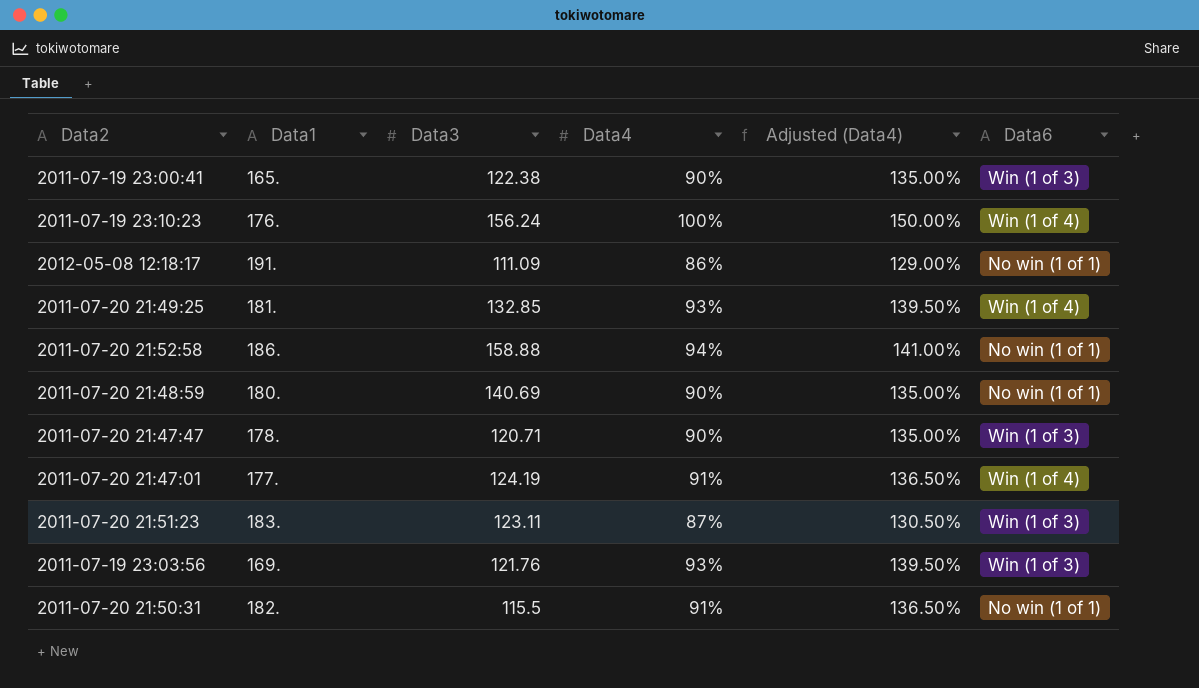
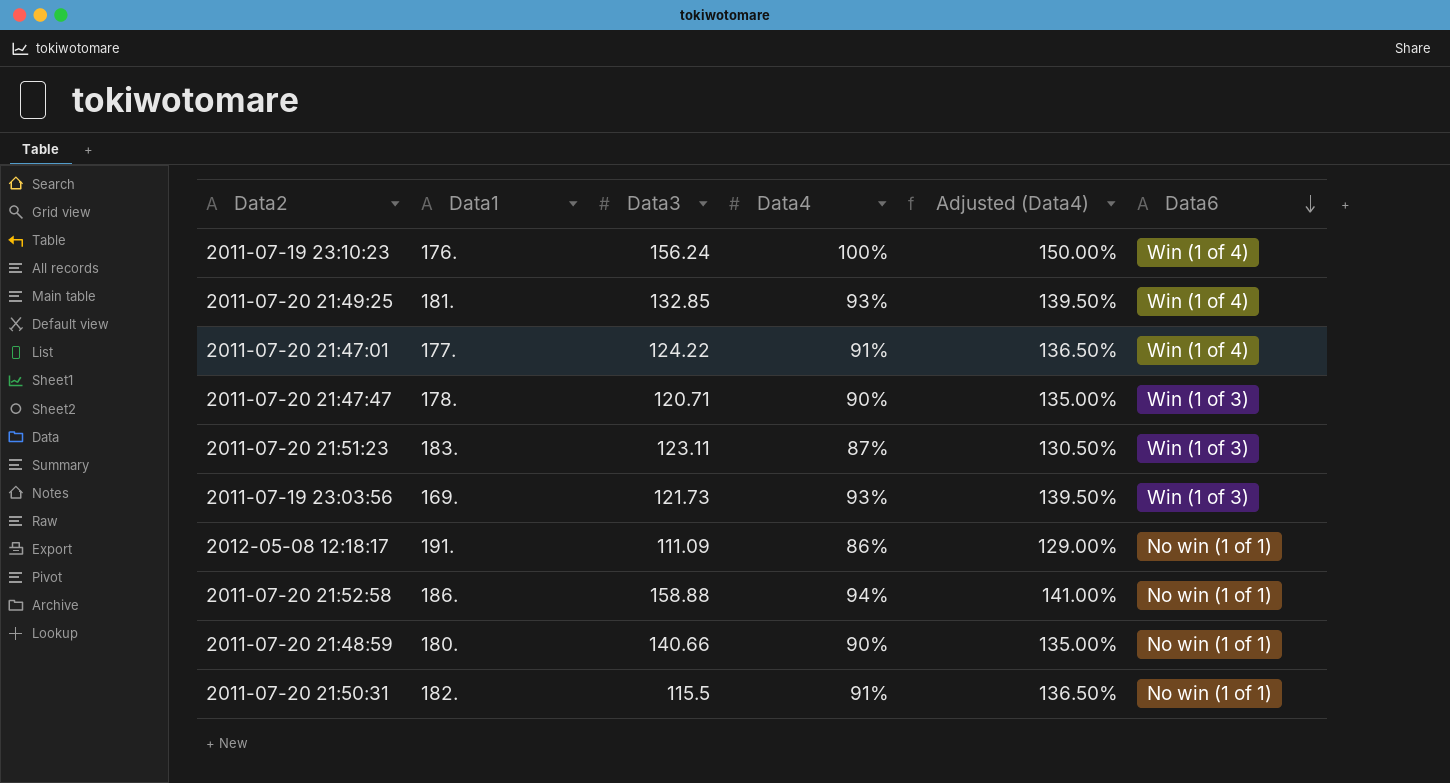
row order: none -> Data6 descending
row 2011-07-19 23:00:41: 165. | 122.38 | 90% | 135.00% | Win (1 of 3) -> none
2011-07-20 21:47:01 | Data3: 124.19 -> 124.22
2011-07-19 23:03:56 | Data3: 121.76 -> 121.73
2011-07-20 21:48:59 | Data3: 140.69 -> 140.66

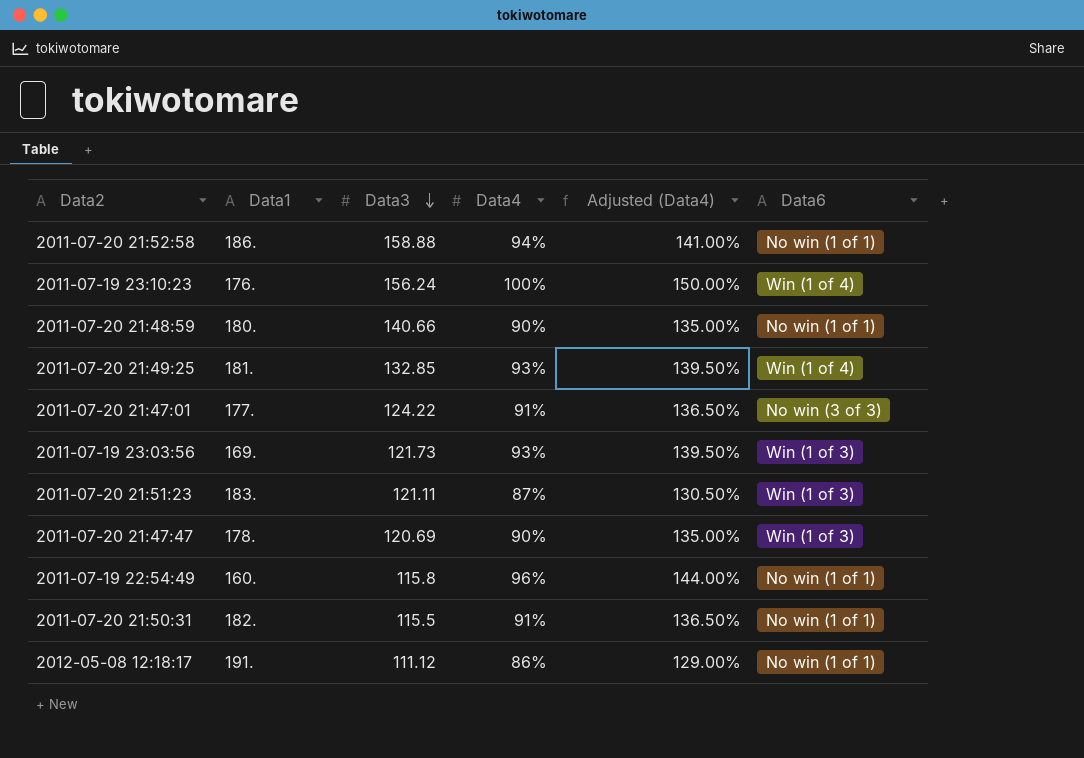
row order: Data6 descending -> Data3 descending
2011-07-20 21:47:01 | Data6: Win (1 of 4) -> No win (3 of 3)
2011-07-20 21:51:23 | Data3: 123.11 -> 121.11
2011-07-20 21:47:47 | Data3: 120.71 -> 120.69
row 2011-07-19 22:54:49: none -> 160. | 115.8 | 96% | 144.00% | No win (1 of 1)
2012-05-08 12:18:17 | Data3: 111.09 -> 111.12

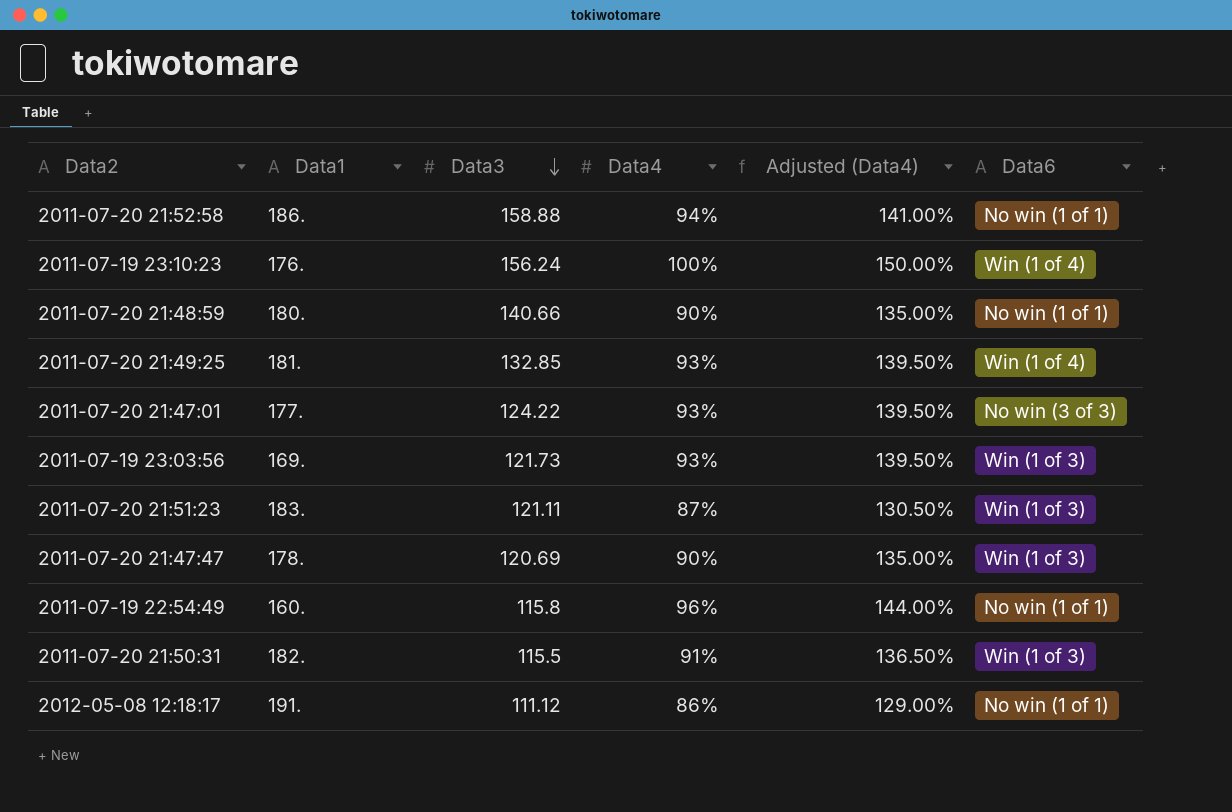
2011-07-20 21:47:01 | Data4: 91% -> 93%
2011-07-20 21:47:01 | Adjusted (Data4): 136.50% -> 139.50%
2011-07-20 21:50:31 | Data6: No win (1 of 1) -> Win (1 of 3)

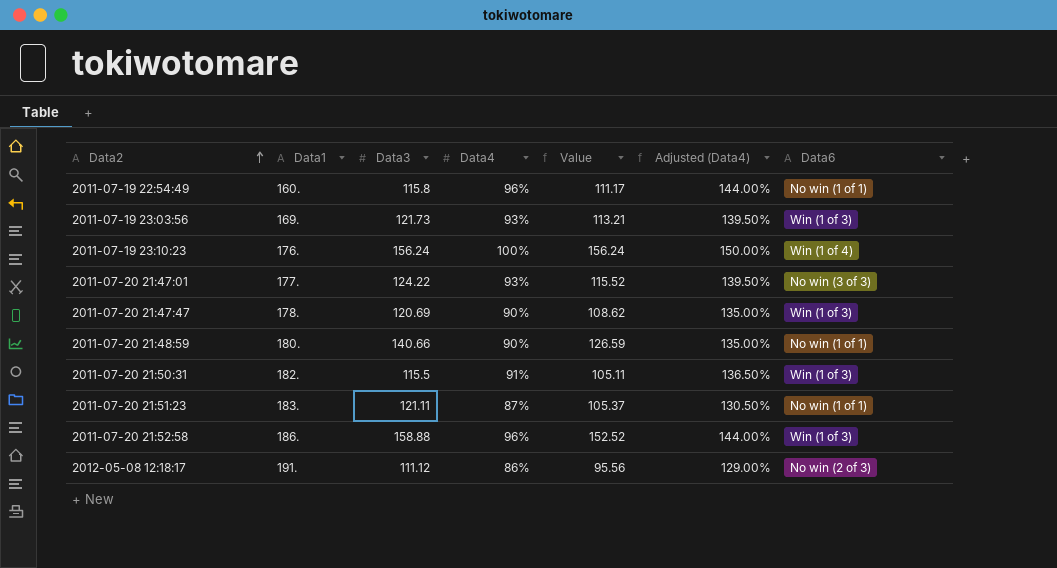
row order: Data3 descending -> Data2 ascending
column Value | formula: none -> [Data3] * [Data4]
row 2011-07-20 21:49:25: 181. | 132.85 | 93% | 139.50% | Win (1 of 4) -> none
2011-07-20 21:51:23 | Data6: Win (1 of 3) -> No win (1 of 1)
2011-07-20 21:52:58 | Data4: 94% -> 96%
2011-07-20 21:52:58 | Adjusted (Data4): 141.00% -> 144.00%
2011-07-20 21:52:58 | Data6: No win (1 of 1) -> Win (1 of 3)
2012-05-08 12:18:17 | Data6: No win (1 of 1) -> No win (2 of 3)

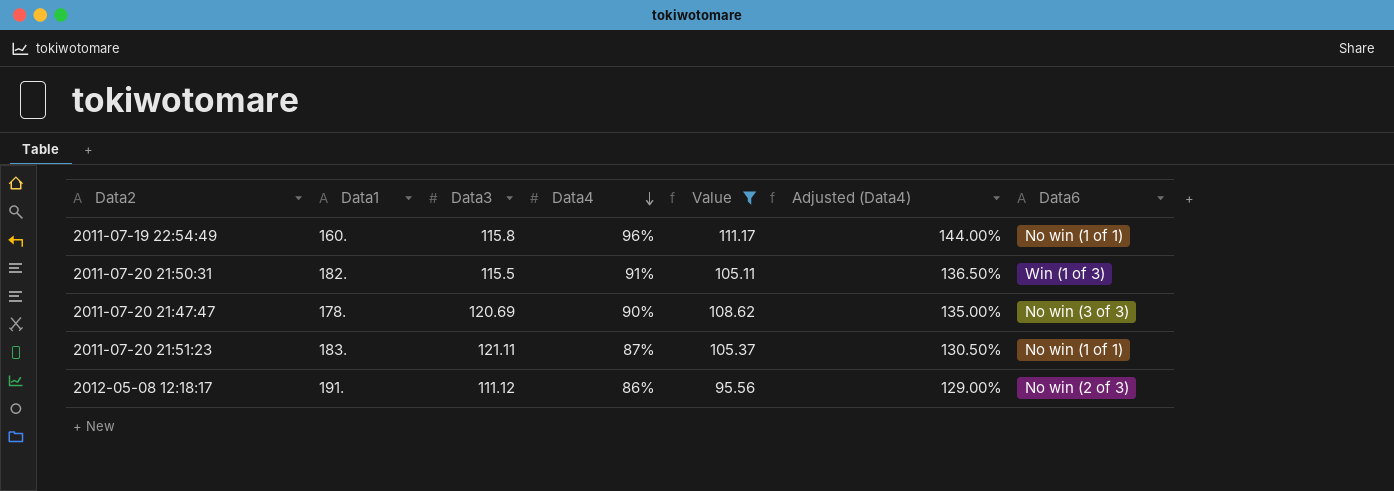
filter: none -> Value <= 111.17
row order: Data2 ascending -> Data4 descending
2011-07-20 21:47:47 | Data6: Win (1 of 3) -> No win (3 of 3)

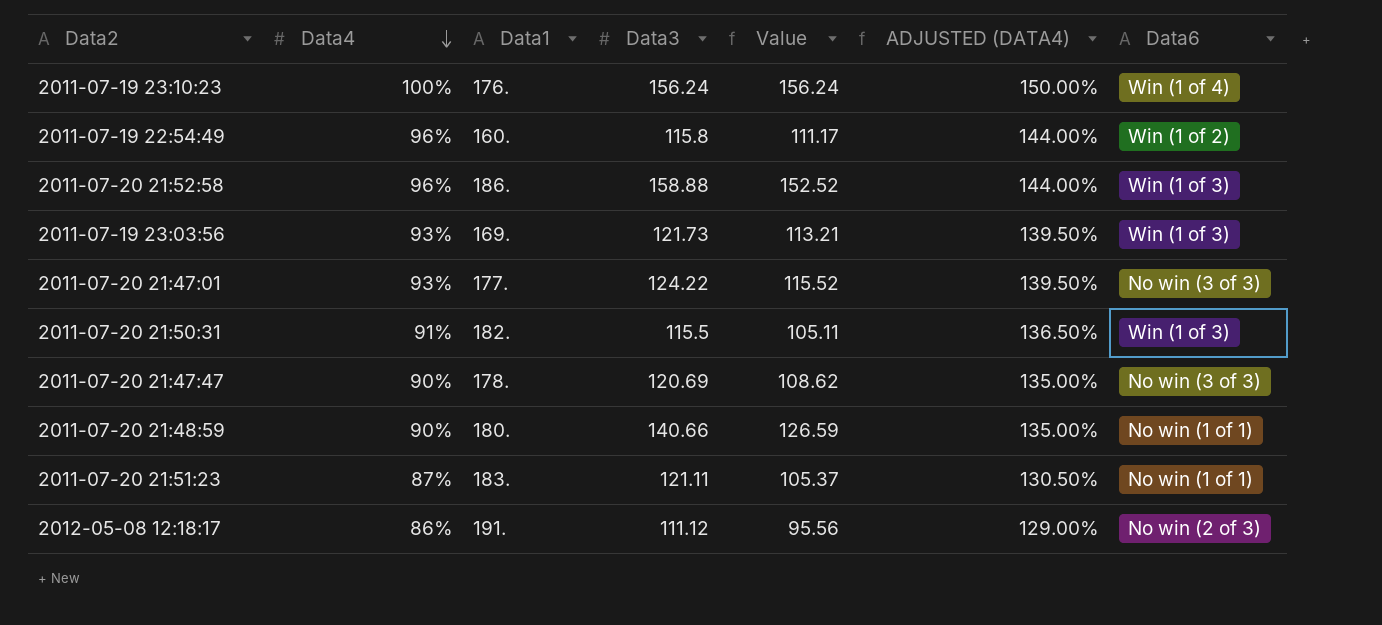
filter: Value <= 111.17 -> none
column Data4 | position: 4 -> 2
column name: Adjusted (Data4) -> ADJUSTED (DATA4)
2011-07-19 22:54:49 | Data6: No win (1 of 1) -> Win (1 of 2)

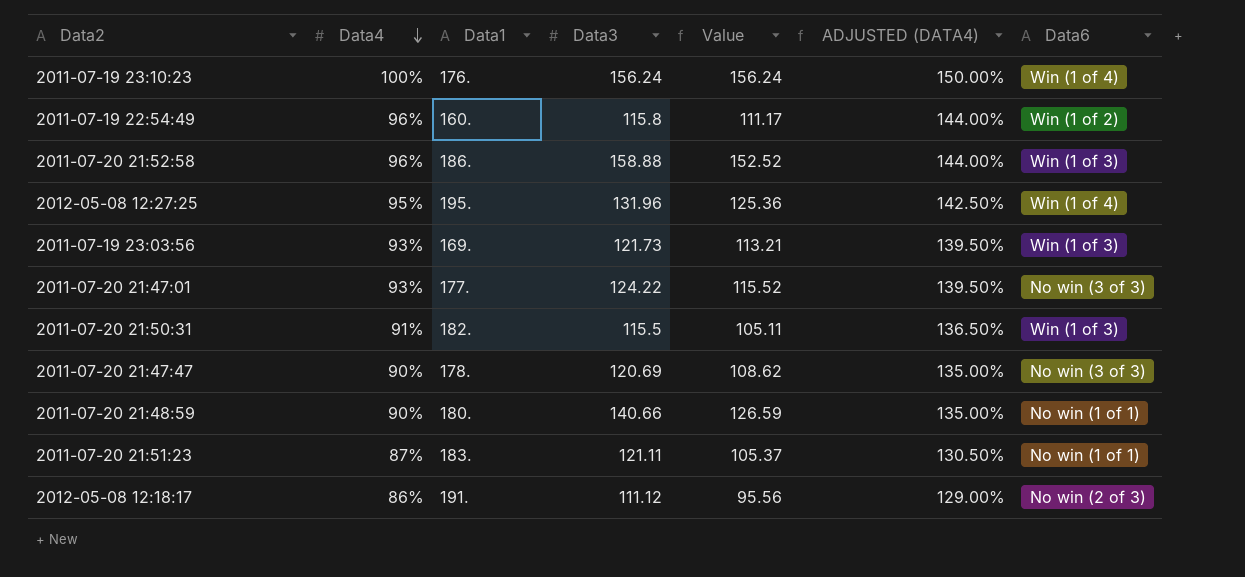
row 2012-05-08 12:27:25: none -> 95% | 195. | 131.96 | 125.36 | 142.50% | Win (1 of 4)

